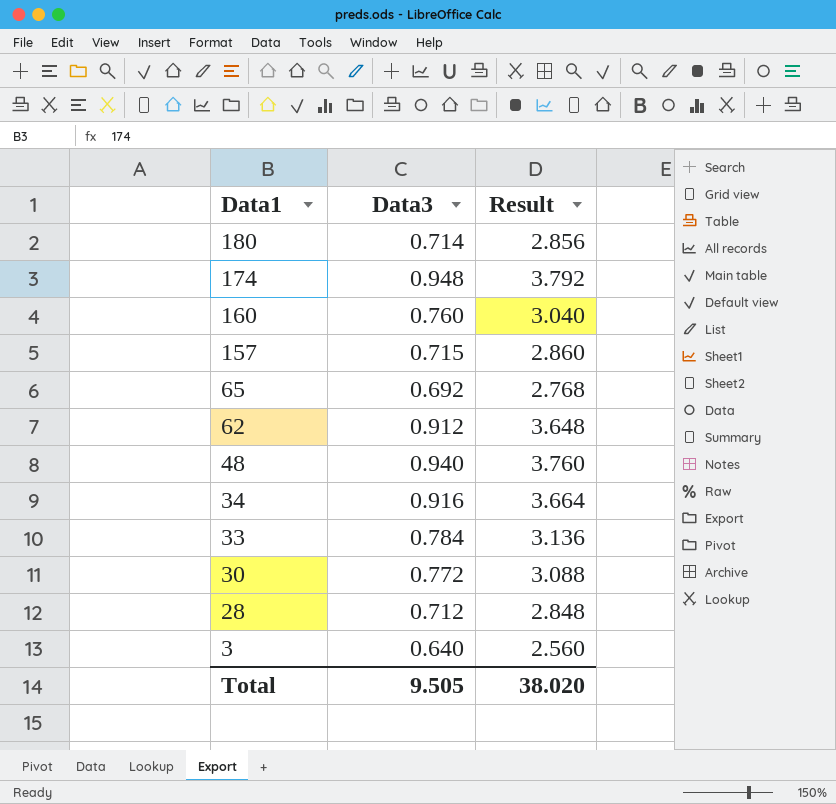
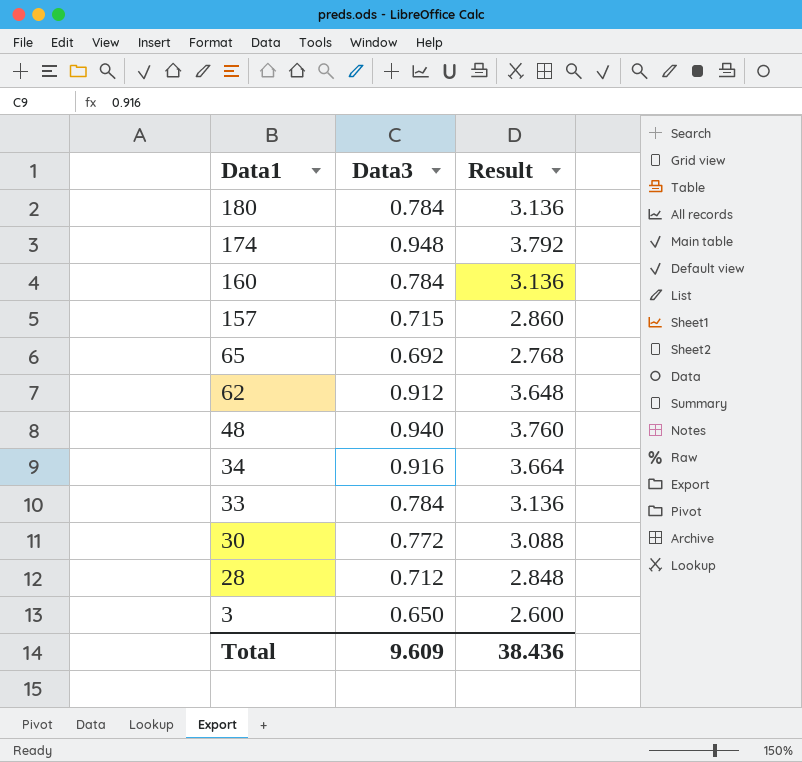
180 | Data3: 0.714 -> 0.784
180 | Result: 2.856 -> 3.136
160 | Data3: 0.760 -> 0.784
160 | Result: 3.040 -> 3.136
3 | Data3: 0.640 -> 0.650
3 | Result: 2.560 -> 2.600
Total | Data3: 9.505 -> 9.609
Total | Result: 38.020 -> 38.436

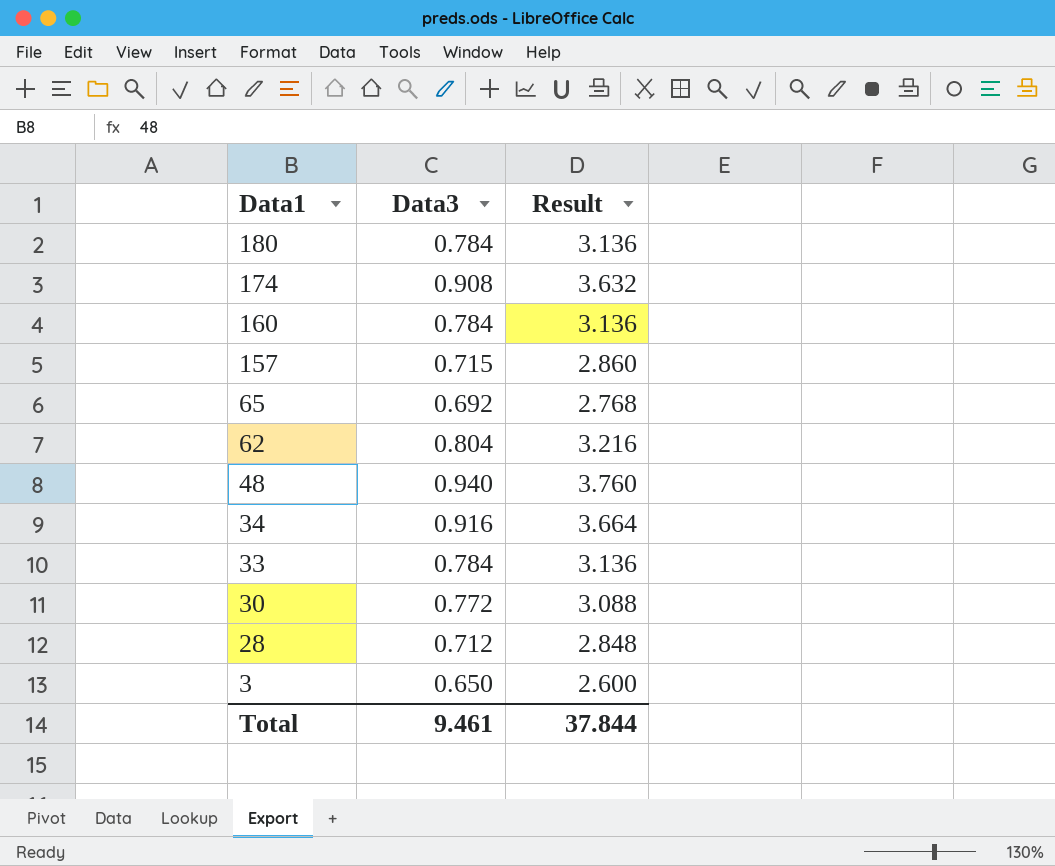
174 | Data3: 0.948 -> 0.908
174 | Result: 3.792 -> 3.632
62 | Data3: 0.912 -> 0.804
62 | Result: 3.648 -> 3.216
Total | Data3: 9.609 -> 9.461
Total | Result: 38.436 -> 37.844

